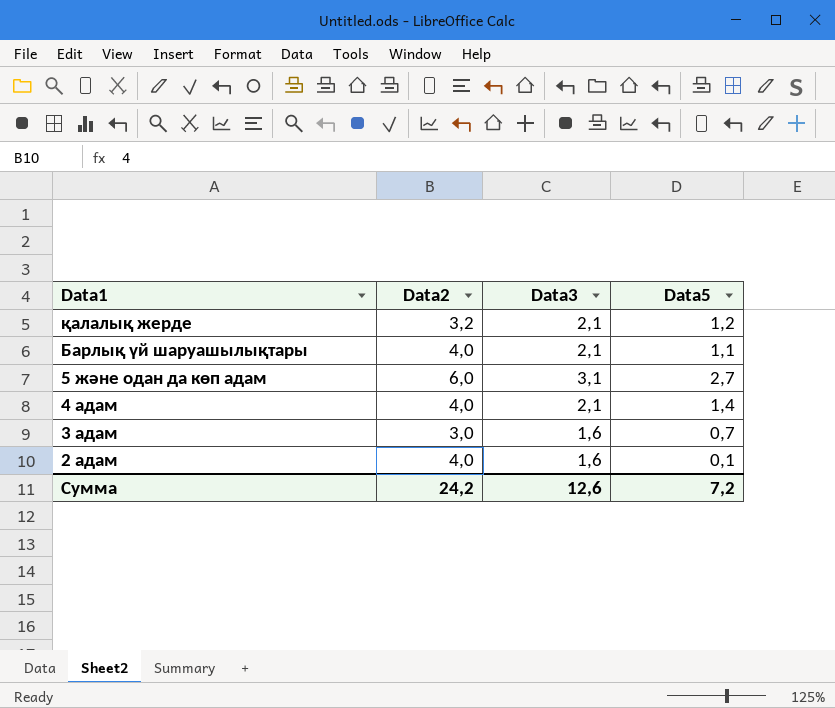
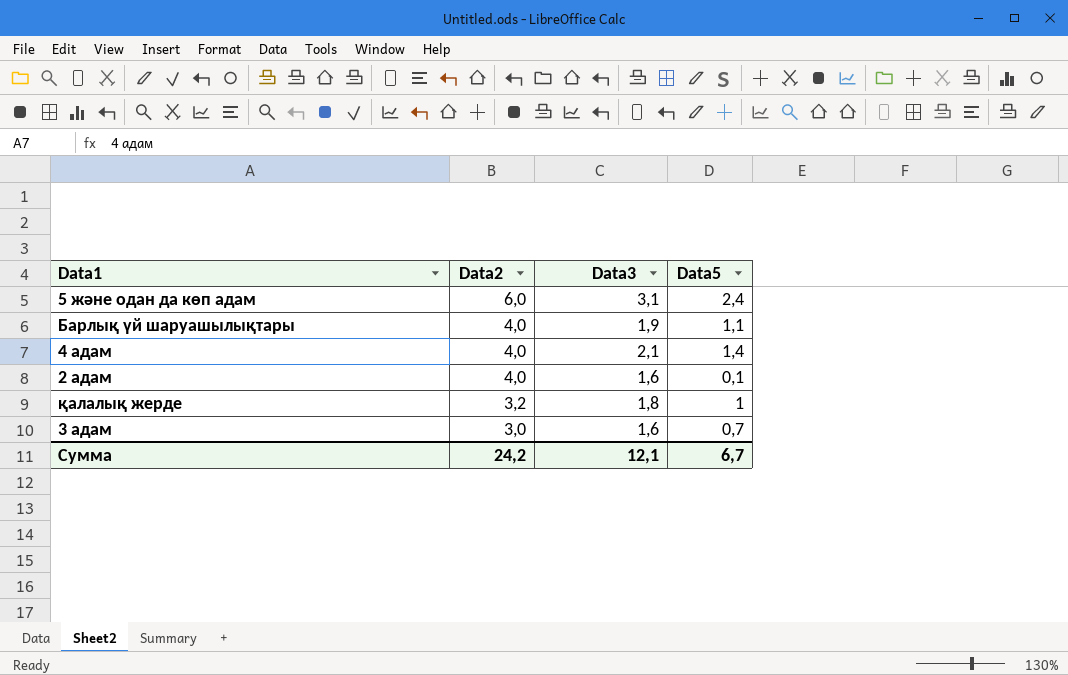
row order: Data1 descending -> Data2 descending
5 және одан да көп адам | Data5: 2,7 -> 2,4
Барлық үй шаруашылықтары | Data3: 2,1 -> 1,9
қалалық жерде | Data3: 2,1 -> 1,8
қалалық жерде | Data5: 1,2 -> 1
Сумма | Data3: 12,6 -> 12,1
Сумма | Data5: 7,2 -> 6,7

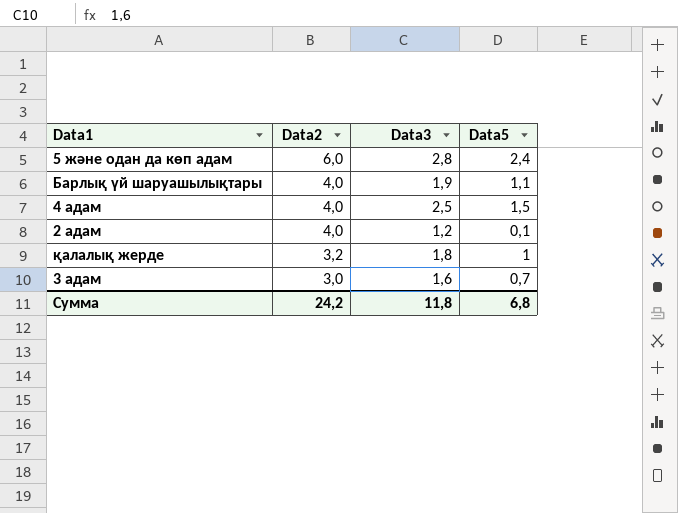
5 және одан да көп адам | Data3: 3,1 -> 2,8
4 адам | Data3: 2,1 -> 2,5
4 адам | Data5: 1,4 -> 1,5
2 адам | Data3: 1,6 -> 1,2
Сумма | Data3: 12,1 -> 11,8
Сумма | Data5: 6,7 -> 6,8

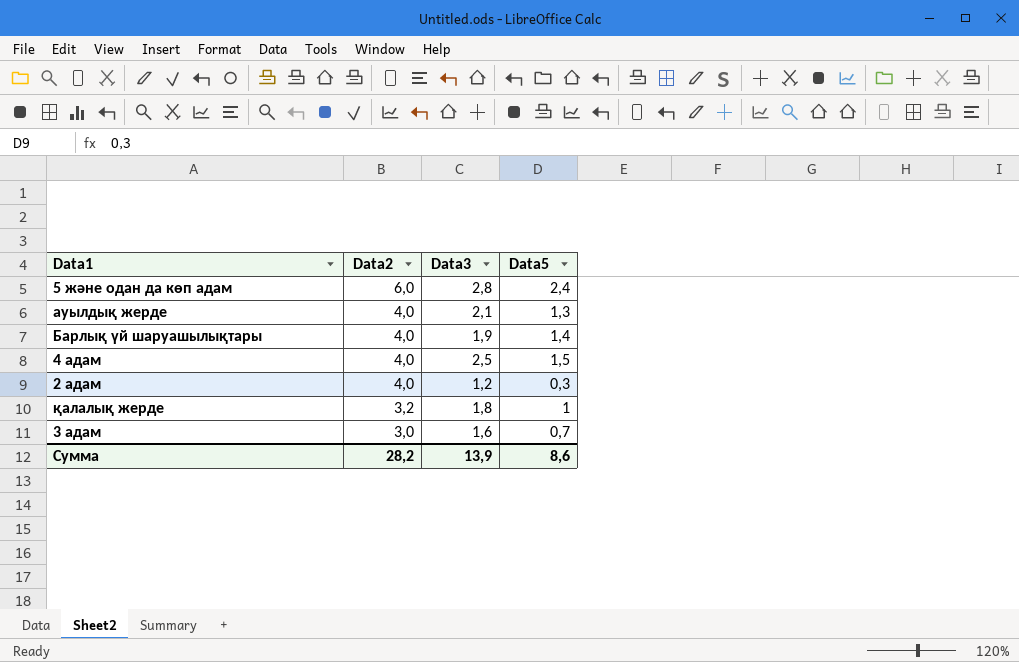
row ауылдық жерде: none -> 4,0 | 2,1 | 1,3
Барлық үй шаруашылықтары | Data5: 1,1 -> 1,4
2 адам | Data5: 0,1 -> 0,3
Сумма | Data2: 24,2 -> 28,2
Сумма | Data3: 11,8 -> 13,9
Сумма | Data5: 6,8 -> 8,6

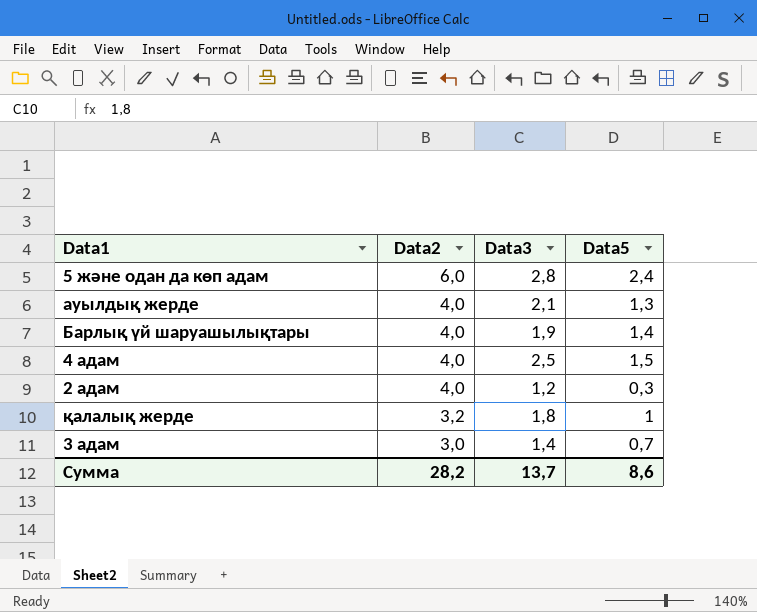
3 адам | Data3: 1,6 -> 1,4
Сумма | Data3: 13,9 -> 13,7

